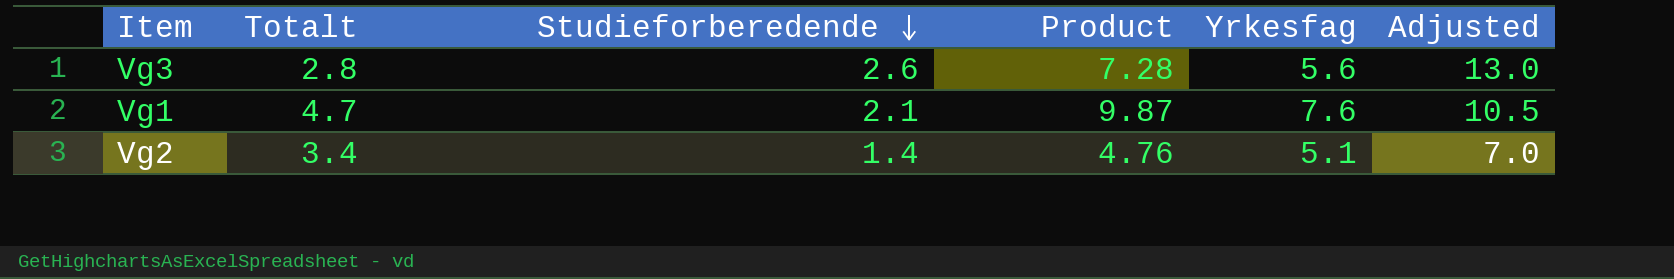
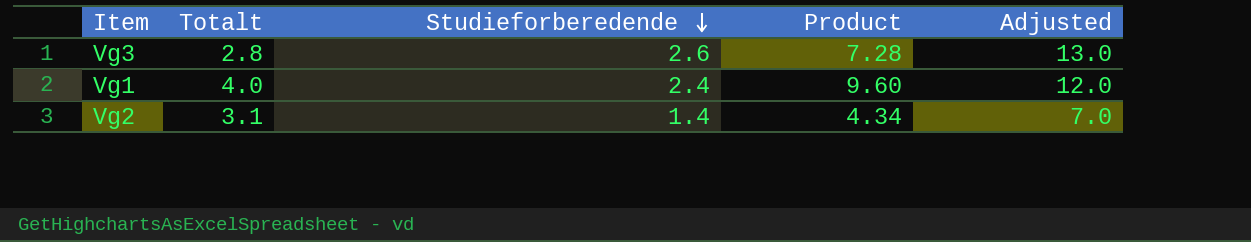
column Yrkesfag | position: 5 -> none
Vg1 | Totalt: 4.7 -> 4.0
Vg1 | Studieforberedende: 2.1 -> 2.4
Vg1 | Product: 9.87 -> 9.60
Vg1 | Adjusted: 10.5 -> 12.0
Vg2 | Totalt: 3.4 -> 3.1
Vg2 | Product: 4.76 -> 4.34

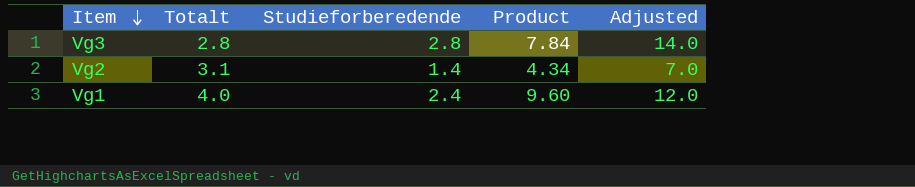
row order: Studieforberedende descending -> Item descending
Vg3 | Studieforberedende: 2.6 -> 2.8
Vg3 | Product: 7.28 -> 7.84
Vg3 | Adjusted: 13.0 -> 14.0

